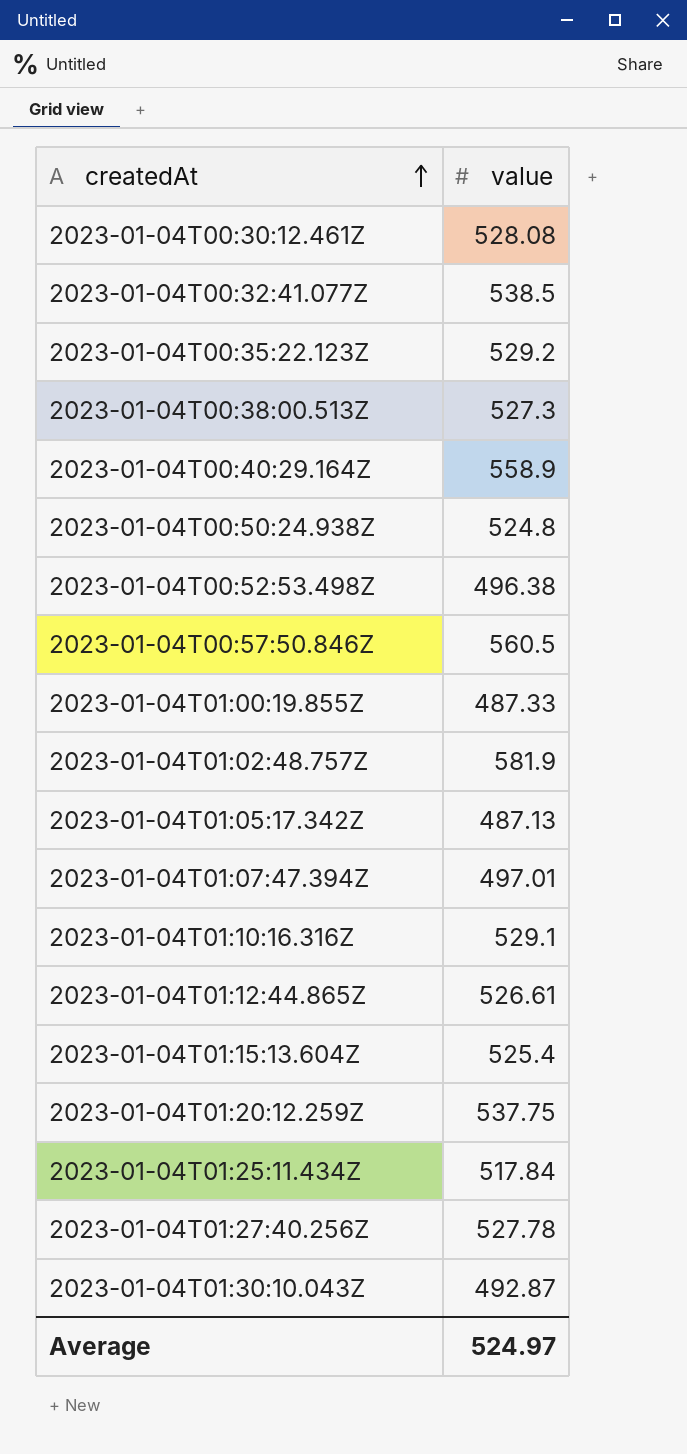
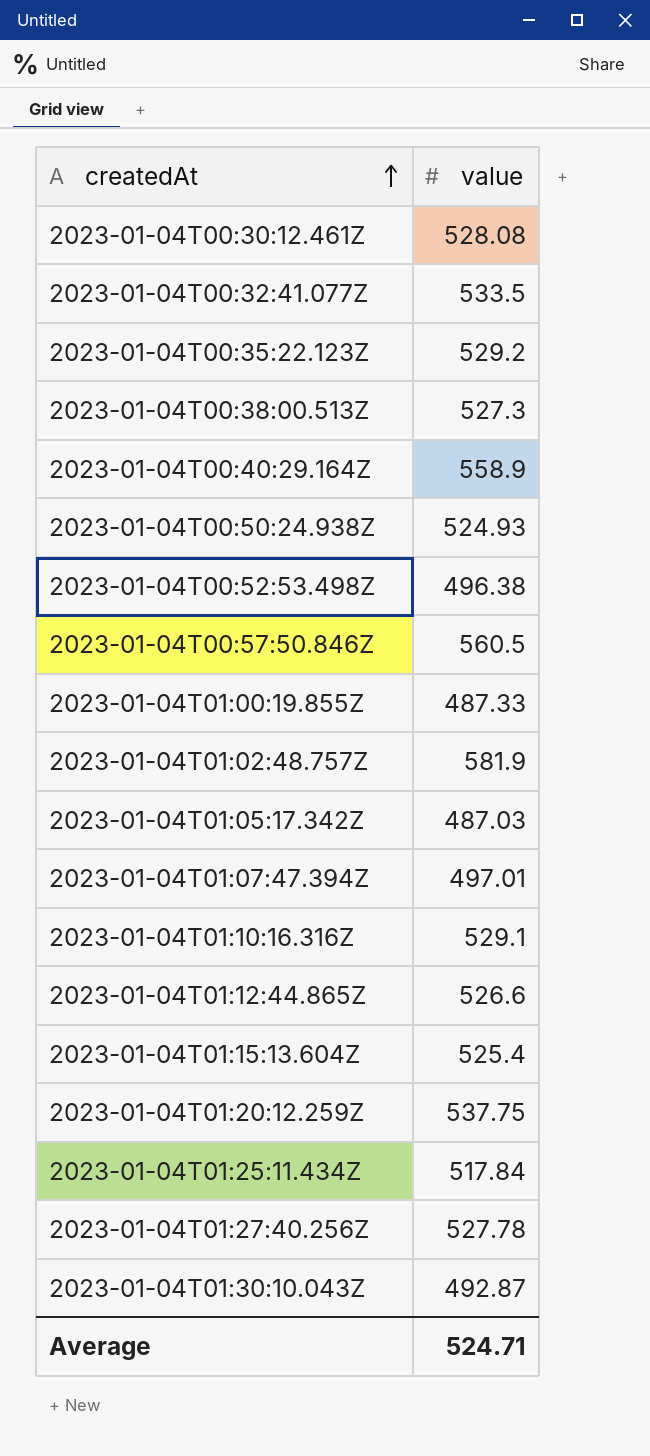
2023-01-04T00:32:41.077Z | value: 538.5 -> 533.5
2023-01-04T00:50:24.938Z | value: 524.8 -> 524.93
2023-01-04T01:05:17.342Z | value: 487.13 -> 487.03
2023-01-04T01:12:44.865Z | value: 526.61 -> 526.6
Average | value: 524.97 -> 524.71

